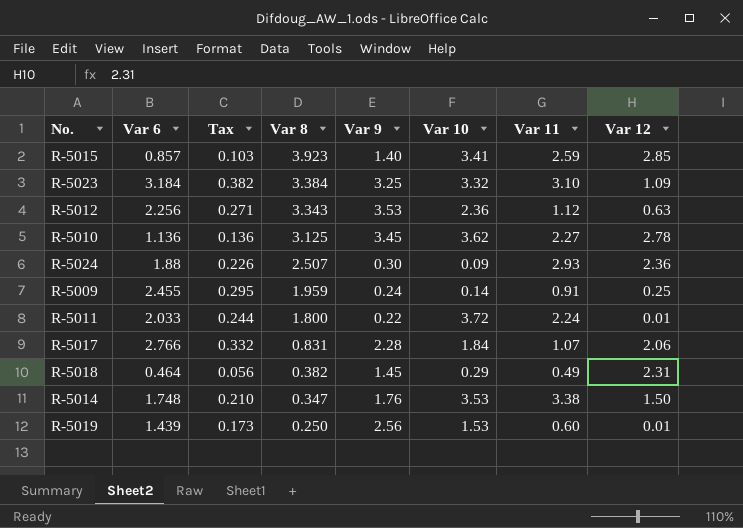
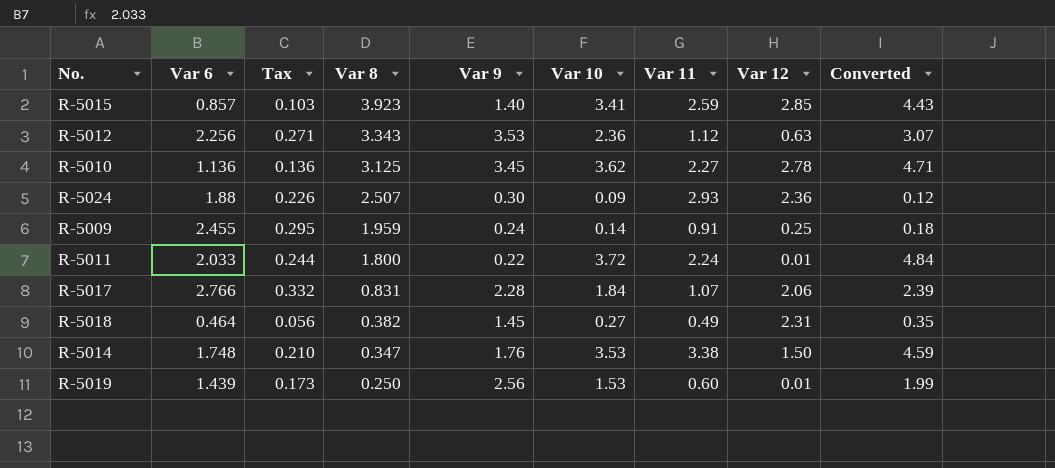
column Converted | formula: none -> [Var 10] * 1.3
row R-5023: 3.184 | 0.382 | 3.384 | 3.25 | 3.32 | 3.10 | 1.09 -> none
R-5018 | Var 10: 0.29 -> 0.27

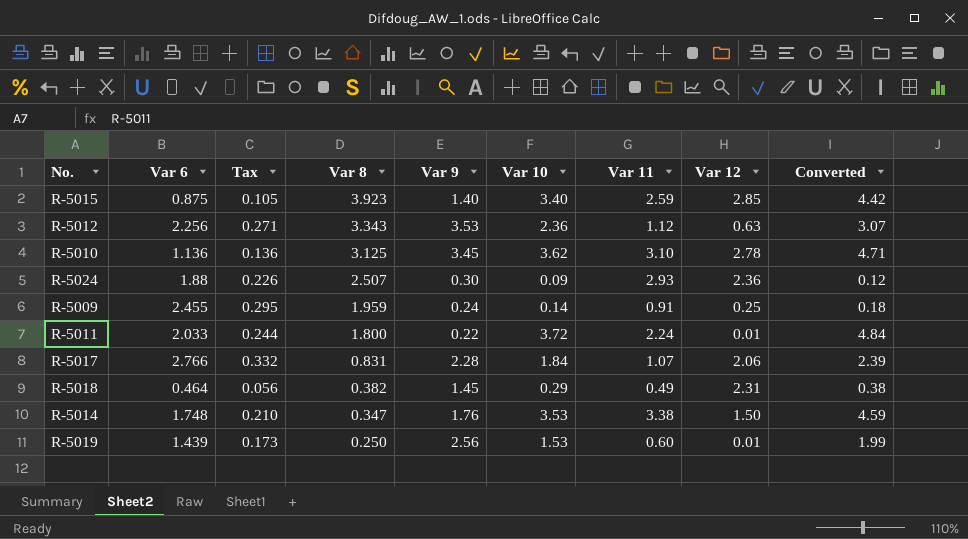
R-5015 | Var 6: 0.857 -> 0.875
R-5015 | Tax: 0.103 -> 0.105
R-5015 | Var 10: 3.41 -> 3.40
R-5015 | Converted: 4.43 -> 4.42
R-5010 | Var 11: 2.27 -> 3.10
R-5018 | Var 10: 0.27 -> 0.29
R-5018 | Converted: 0.35 -> 0.38

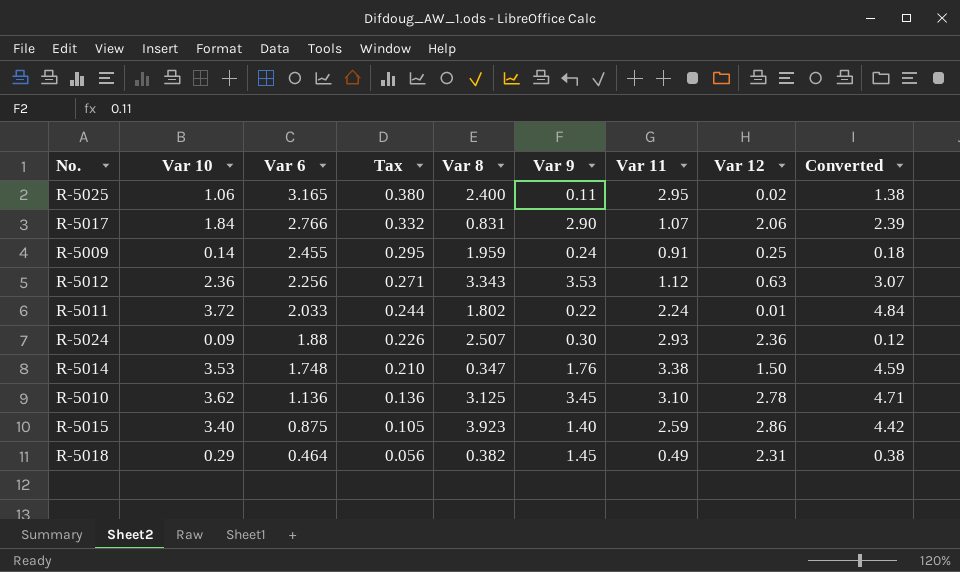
row order: Var 8 descending -> Var 6 descending
column Var 10 | position: 6 -> 2
row R-5019: 1.439 | 0.173 | 0.250 | 2.56 | 1.53 | 0.60 | 0.01 | 1.99 -> none
row R-5025: none -> 1.06 | 3.165 | 0.380 | 2.400 | 0.11 | 2.95 | 0.02 | 1.38
R-5017 | Var 9: 2.28 -> 2.90
R-5011 | Var 8: 1.800 -> 1.802
R-5015 | Var 12: 2.85 -> 2.86

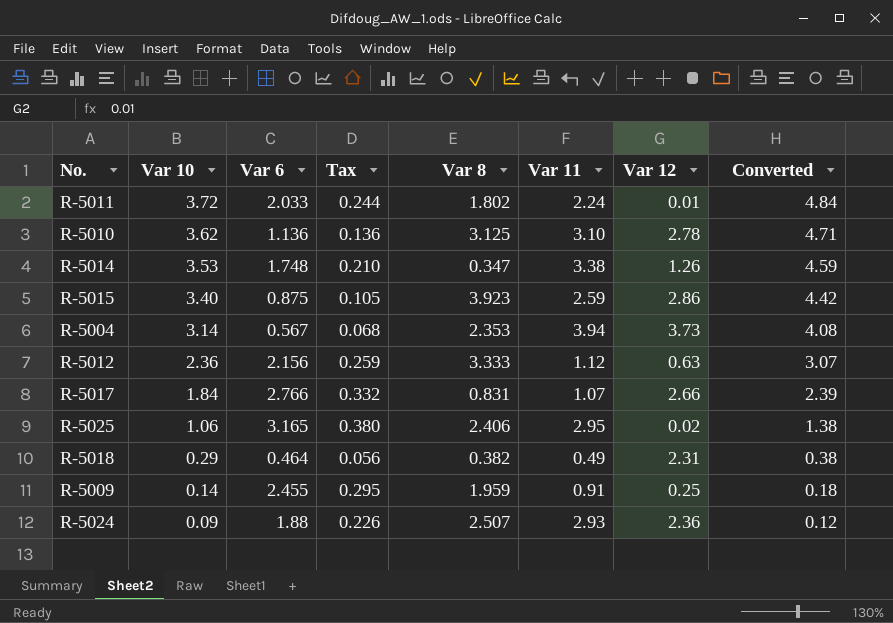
row order: Var 6 descending -> Var 10 descending
column Var 9 | position: 6 -> none
R-5014 | Var 12: 1.50 -> 1.26
row R-5004: none -> 3.14 | 0.567 | 0.068 | 2.353 | 3.94 | 3.73 | 4.08
R-5012 | Var 6: 2.256 -> 2.156
R-5012 | Tax: 0.271 -> 0.259
R-5012 | Var 8: 3.343 -> 3.333
R-5017 | Var 12: 2.06 -> 2.66
R-5025 | Var 8: 2.400 -> 2.406

